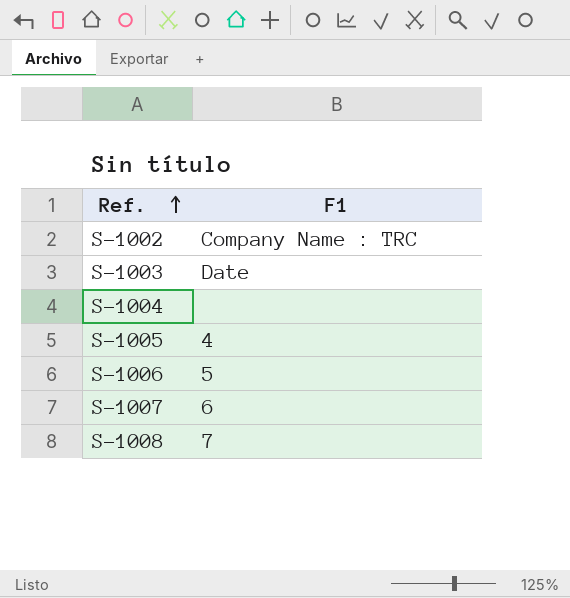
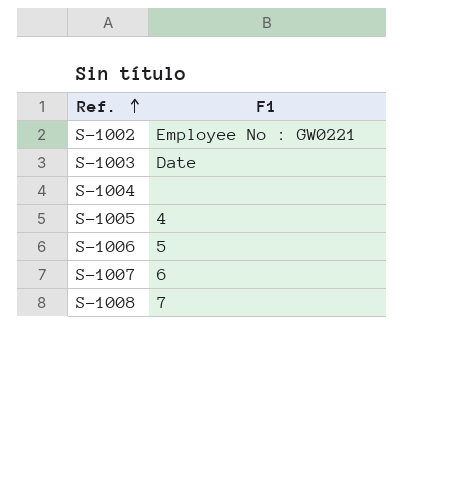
S-1002 | F1: Company Name : TRC -> Employee No : GW0221

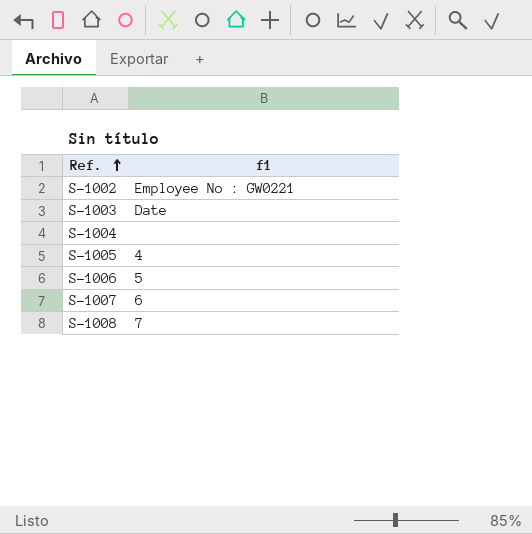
column name: F1 -> f1

